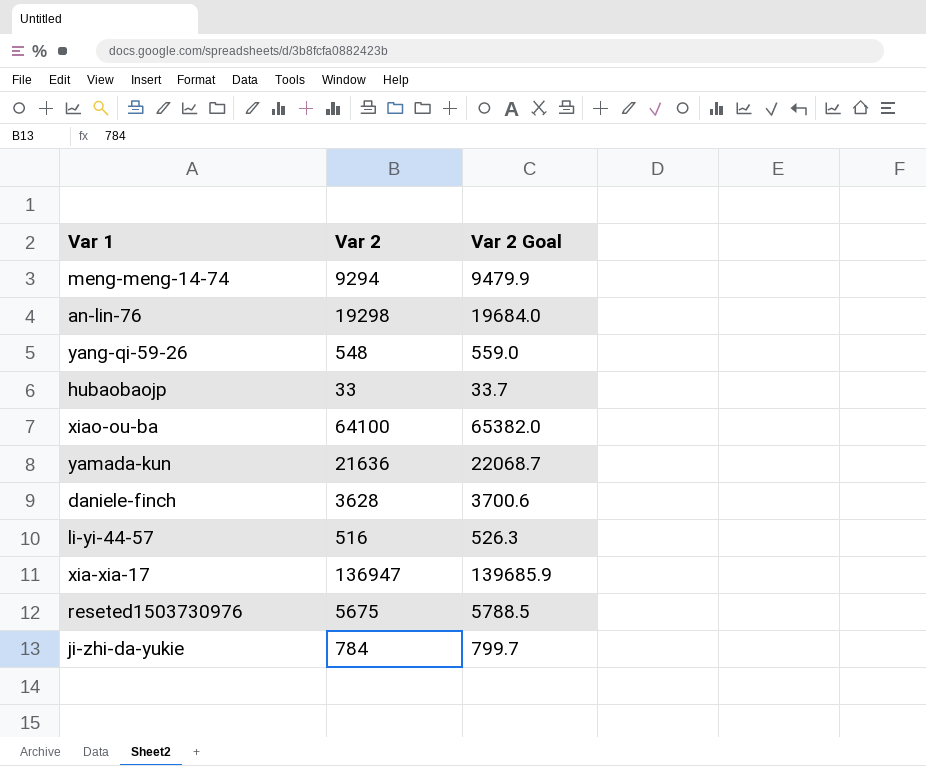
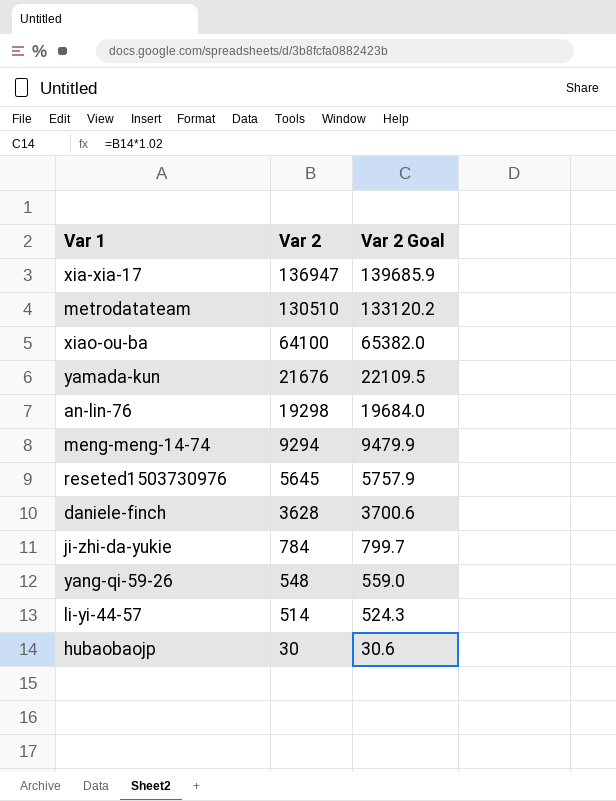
row order: none -> Var 2 descending
row metrodatateam: none -> 130510 | 133120.2
yamada-kun | Var 2: 21636 -> 21676
yamada-kun | Var 2 Goal: 22068.7 -> 22109.5
reseted1503730976 | Var 2: 5675 -> 5645
reseted1503730976 | Var 2 Goal: 5788.5 -> 5757.9
li-yi-44-57 | Var 2: 516 -> 514
li-yi-44-57 | Var 2 Goal: 526.3 -> 524.3
hubaobaojp | Var 2: 33 -> 30
hubaobaojp | Var 2 Goal: 33.7 -> 30.6

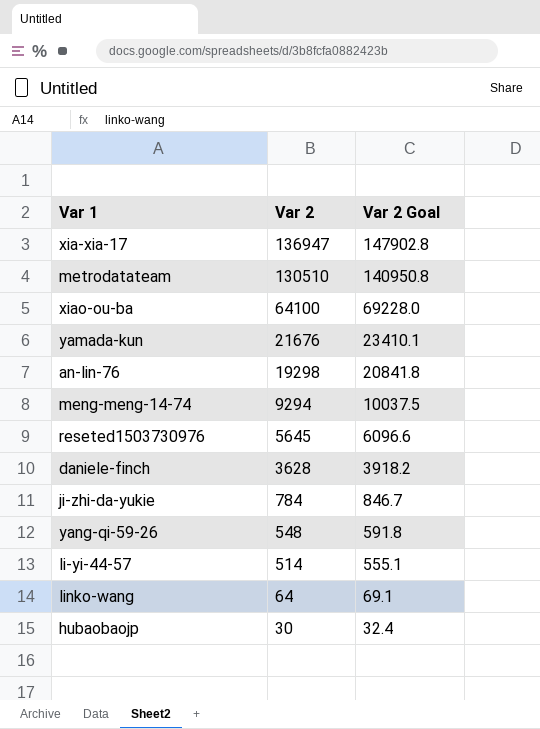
column Var 2 Goal | formula: [Var 2] * 1.02 -> [Var 2] * 1.08
row linko-wang: none -> 64 | 69.1

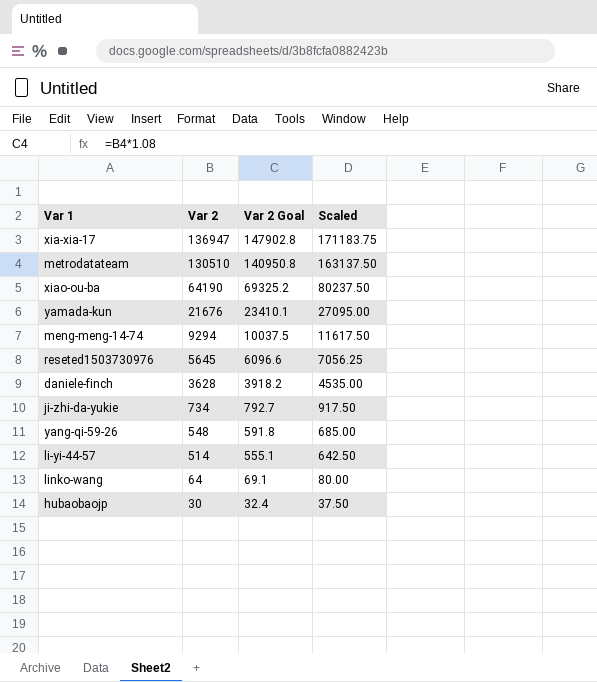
column Scaled | formula: none -> [Var 2] * 1.25
row an-lin-76: 19298 | 20841.8 -> none
xiao-ou-ba | Var 2: 64100 -> 64190
xiao-ou-ba | Var 2 Goal: 69228.0 -> 69325.2
ji-zhi-da-yukie | Var 2: 784 -> 734
ji-zhi-da-yukie | Var 2 Goal: 846.7 -> 792.7

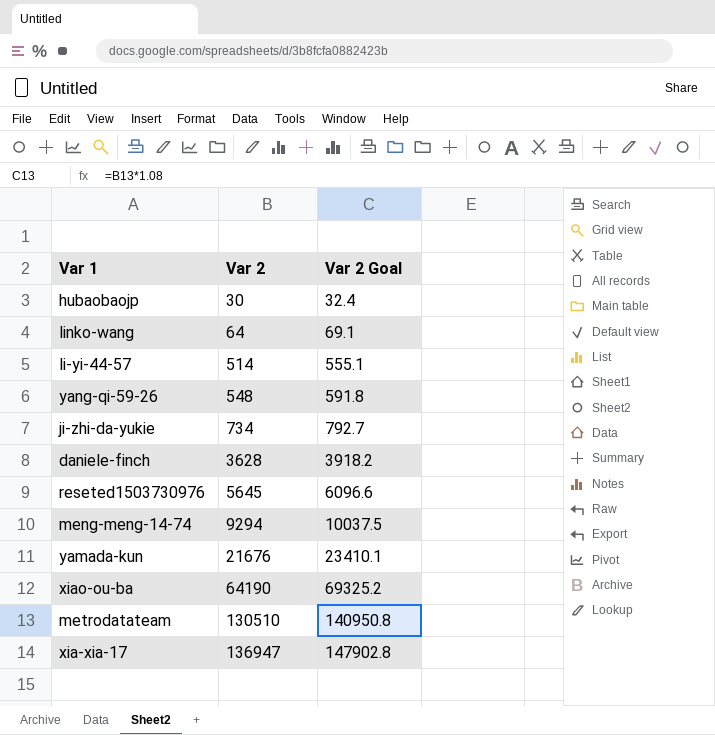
row order: Var 2 descending -> Var 2 ascending
column Scaled | formula: [Var 2] * 1.25 -> none

